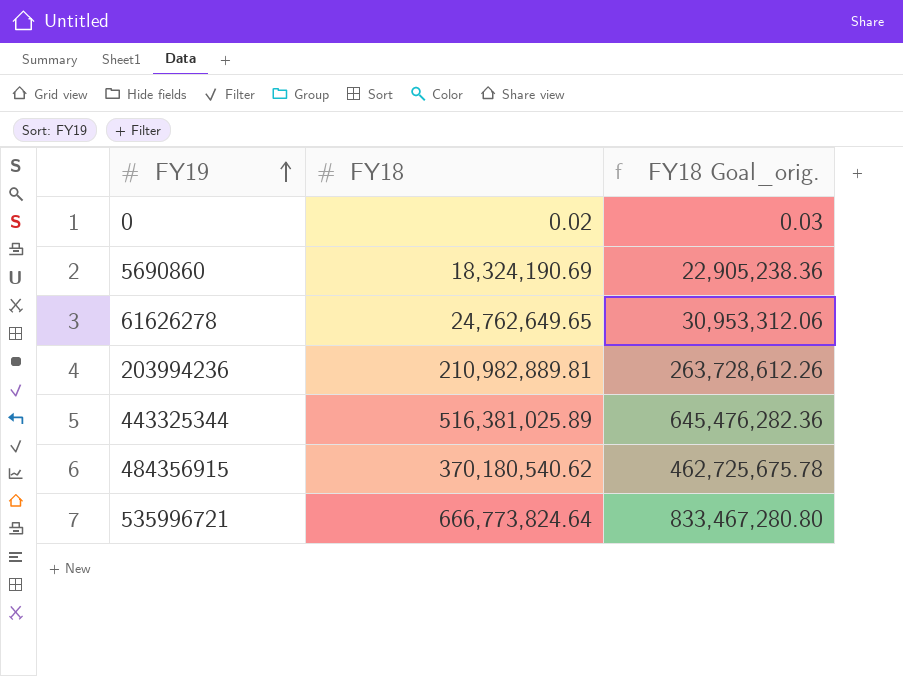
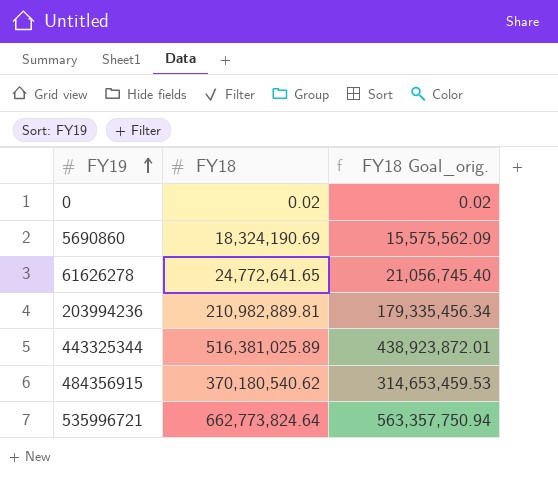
column FY18 Goal_orig. | formula: [FY18] * 1.25 -> [FY18] * 0.85
61626278 | FY18: 24,762,649.65 -> 24,772,641.65
535996721 | FY18: 666,773,824.64 -> 662,773,824.64

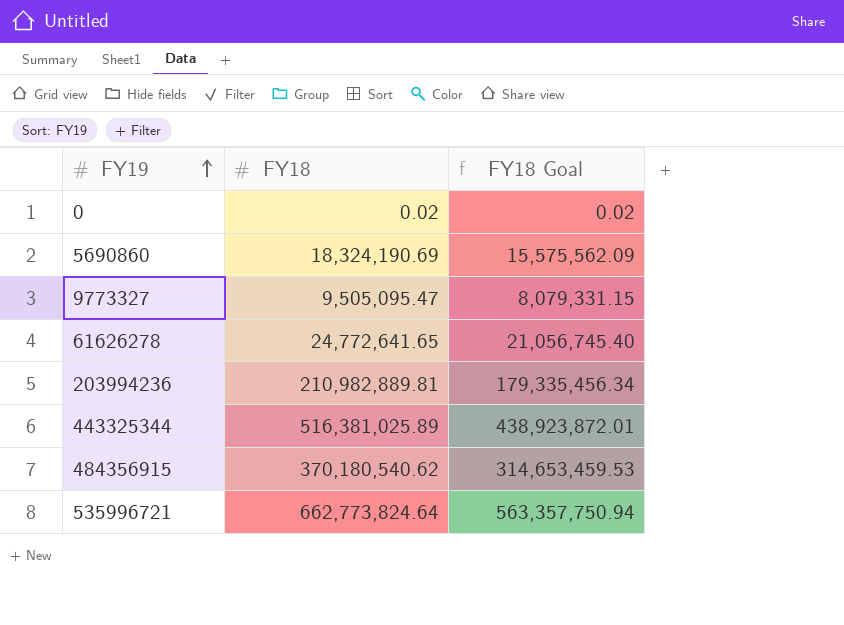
column name: FY18 Goal_orig. -> FY18 Goal
row 9773327: none -> 9,505,095.47 | 8,079,331.15

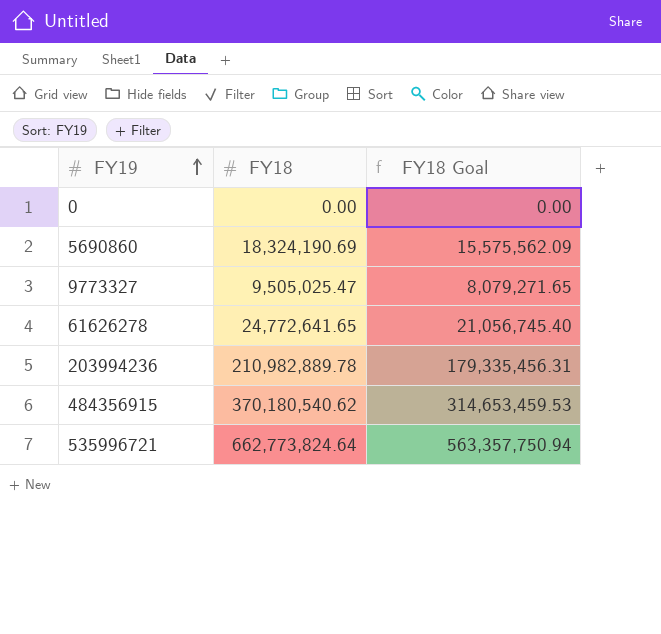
row 443325344: 516,381,025.89 | 438,923,872.01 -> none
0 | FY18: 0.02 -> 0.00
0 | FY18 Goal: 0.02 -> 0.00
9773327 | FY18: 9,505,095.47 -> 9,505,025.47
9773327 | FY18 Goal: 8,079,331.15 -> 8,079,271.65
203994236 | FY18: 210,982,889.81 -> 210,982,889.78
203994236 | FY18 Goal: 179,335,456.34 -> 179,335,456.31

